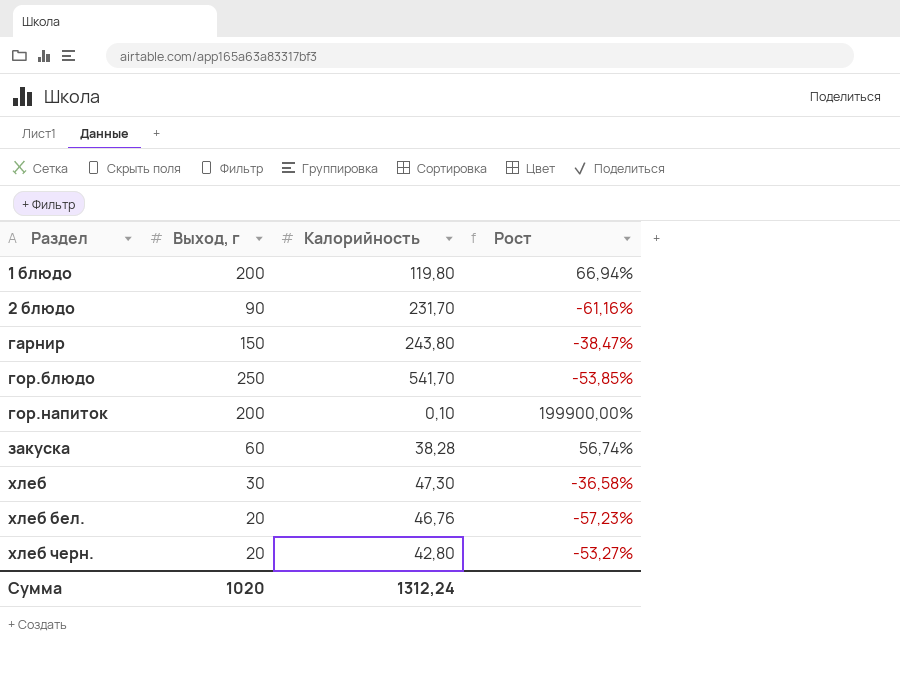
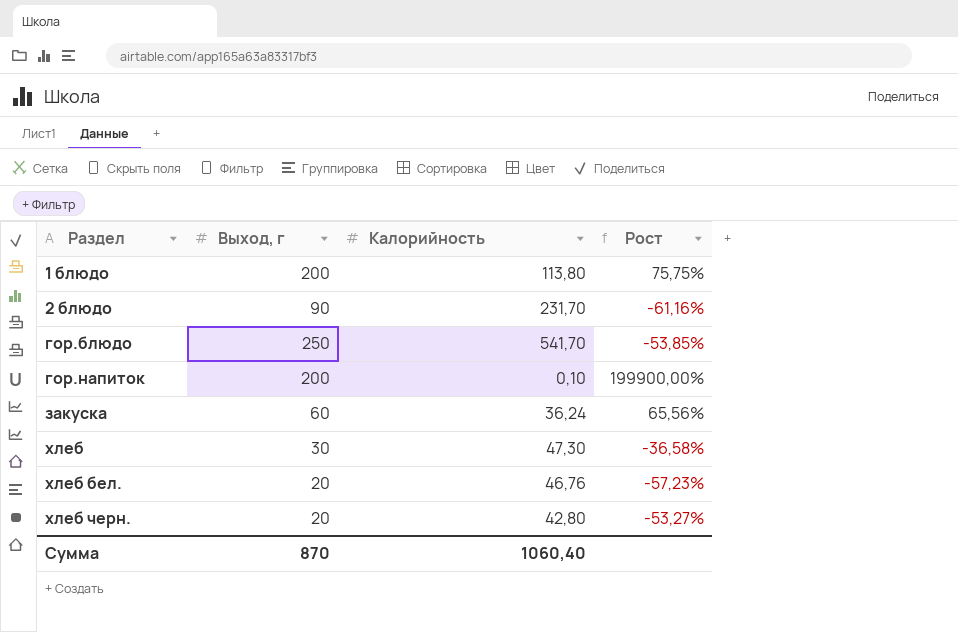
row гарнир: 150 | 243,80 | -38,47% -> none
1 блюдо | Калорийность: 119,80 -> 113,80
1 блюдо | Рост: 66,94% -> 75,75%
закуска | Калорийность: 38,28 -> 36,24
закуска | Рост: 56,74% -> 65,56%
Сумма | Выход, г: 1020 -> 870
Сумма | Калорийность: 1312,24 -> 1060,40

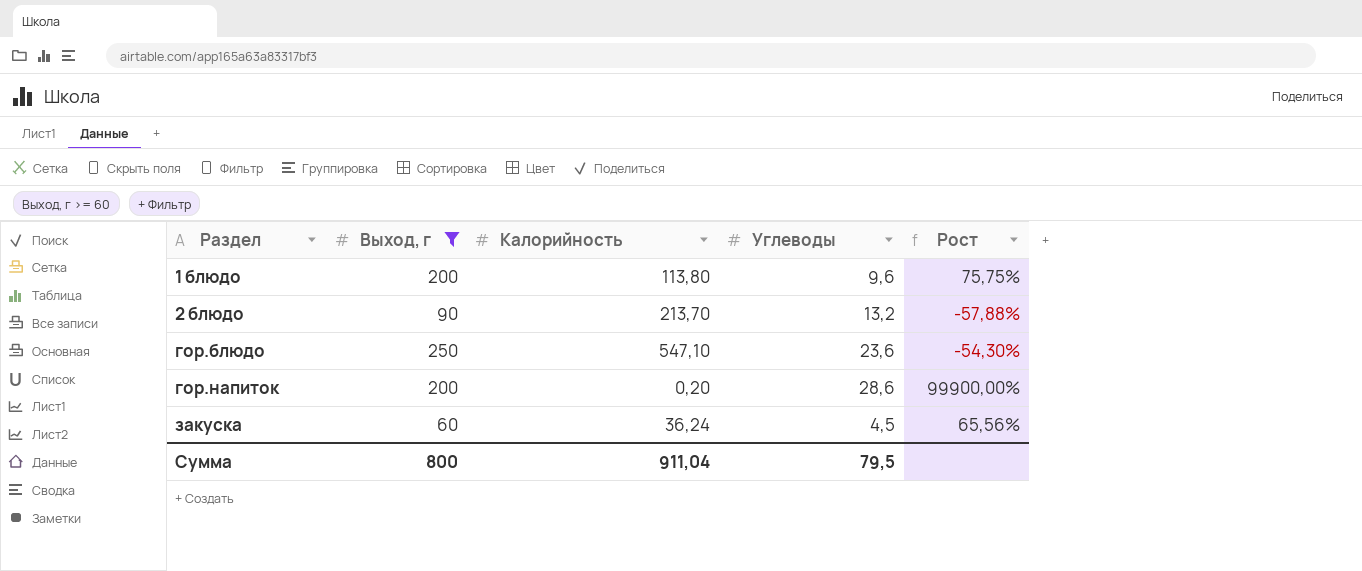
filter: none -> Выход, г >= 60
column Углеводы | position: none -> 4
2 блюдо | Калорийность: 231,70 -> 213,70
2 блюдо | Рост: -61,16% -> -57,88%
гор.блюдо | Калорийность: 541,70 -> 547,10
гор.блюдо | Рост: -53,85% -> -54,30%
гор.напиток | Калорийность: 0,10 -> 0,20
гор.напиток | Рост: 199900,00% -> 99900,00%
Сумма | Выход, г: 870 -> 800
Сумма | Калорийность: 1060,40 -> 911,04

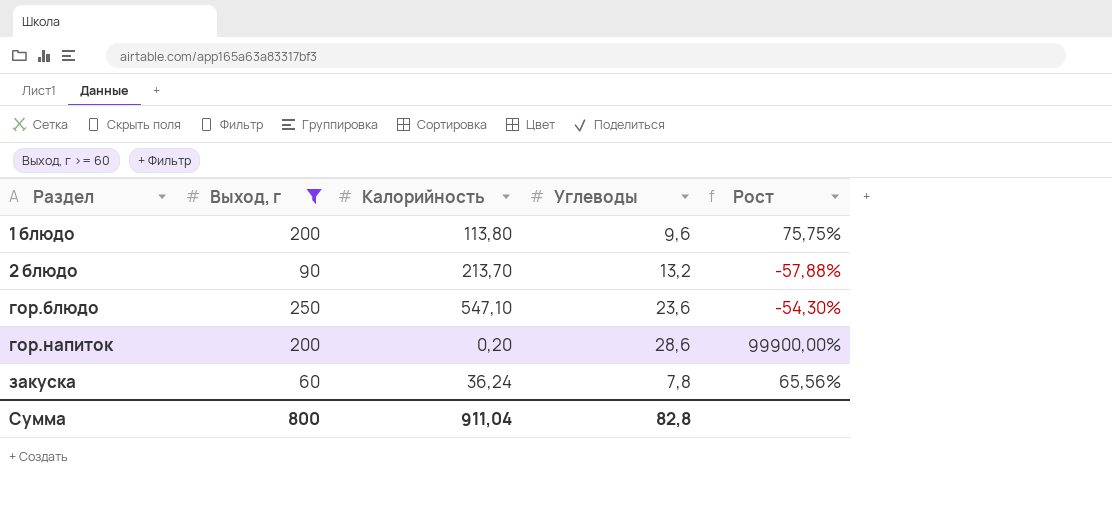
закуска | Углеводы: 4,5 -> 7,8
Сумма | Углеводы: 79,5 -> 82,8

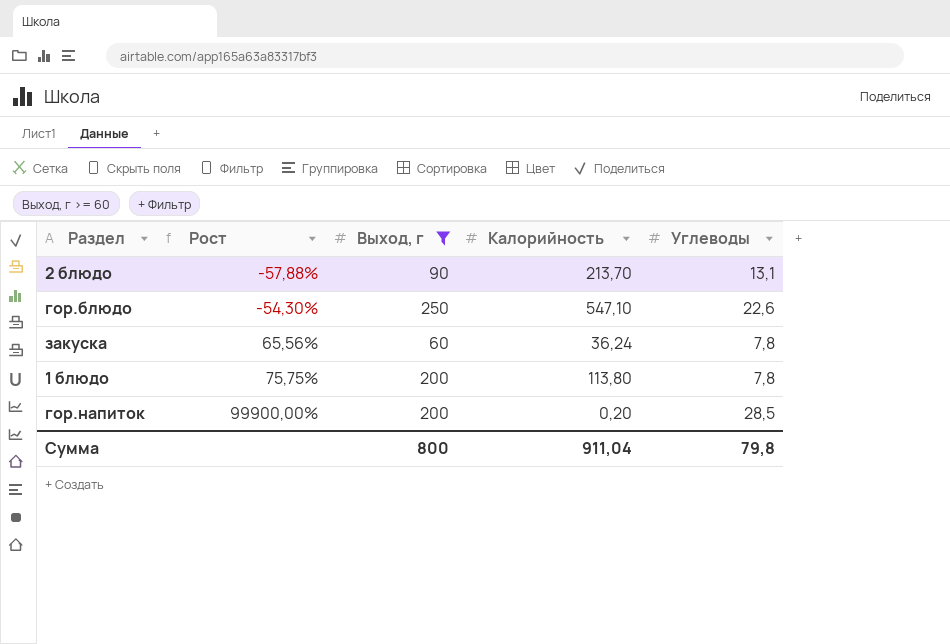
row order: Раздел ascending -> Рост ascending
column Рост | position: 5 -> 2
2 блюдо | Углеводы: 13,2 -> 13,1
гор.блюдо | Углеводы: 23,6 -> 22,6
1 блюдо | Углеводы: 9,6 -> 7,8
гор.напиток | Углеводы: 28,6 -> 28,5
Сумма | Углеводы: 82,8 -> 79,8

